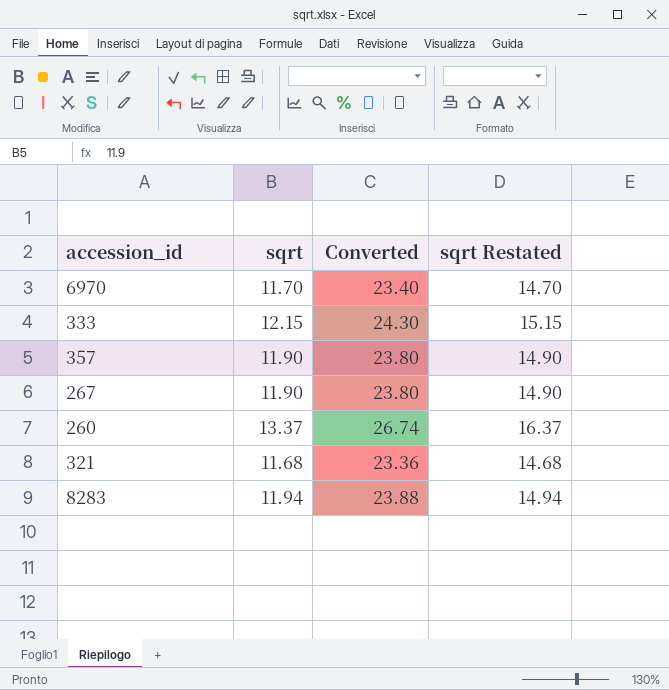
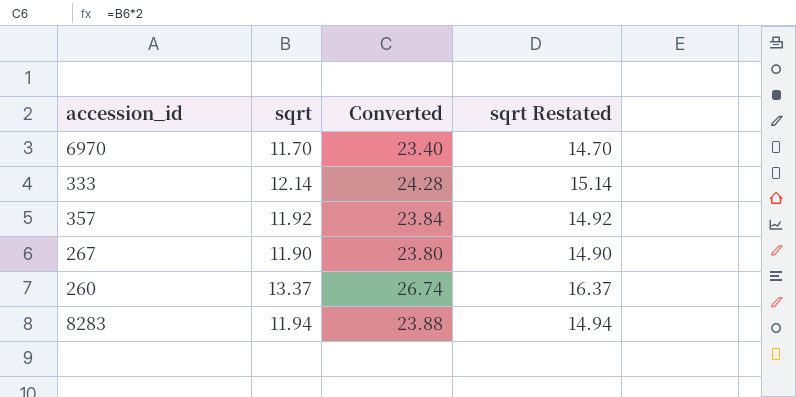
row 321: 11.68 | 23.36 | 14.68 -> none
333 | sqrt: 12.15 -> 12.14
333 | Converted: 24.30 -> 24.28
333 | sqrt Restated: 15.15 -> 15.14
357 | sqrt: 11.90 -> 11.92
357 | Converted: 23.80 -> 23.84
357 | sqrt Restated: 14.90 -> 14.92

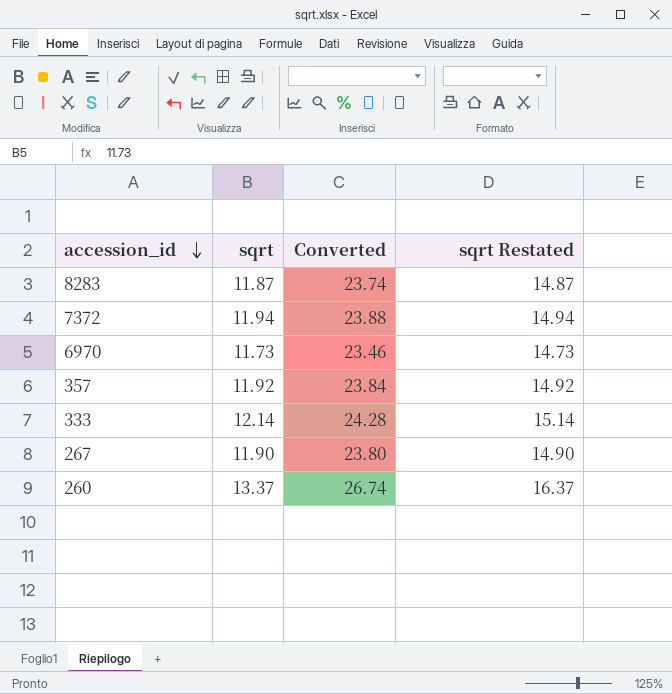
row order: none -> accession_id descending
8283 | sqrt: 11.94 -> 11.87
8283 | Converted: 23.88 -> 23.74
8283 | sqrt Restated: 14.94 -> 14.87
row 7372: none -> 11.94 | 23.88 | 14.94
6970 | sqrt: 11.70 -> 11.73
6970 | Converted: 23.40 -> 23.46
6970 | sqrt Restated: 14.70 -> 14.73

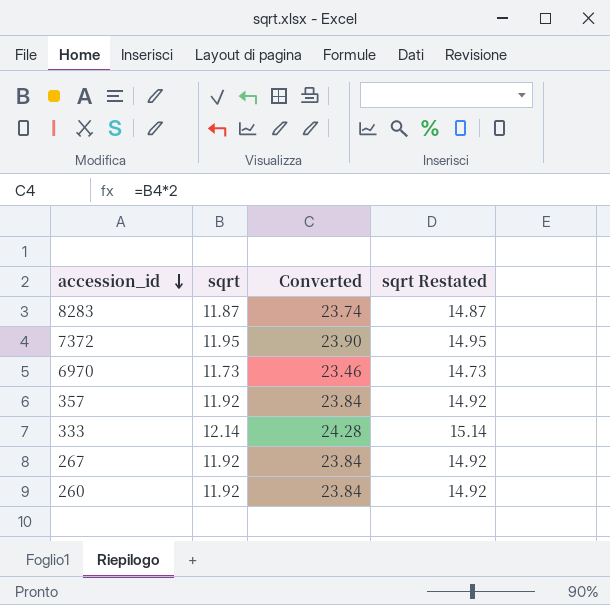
7372 | sqrt: 11.94 -> 11.95
7372 | Converted: 23.88 -> 23.90
7372 | sqrt Restated: 14.94 -> 14.95
267 | sqrt: 11.90 -> 11.92
267 | Converted: 23.80 -> 23.84
267 | sqrt Restated: 14.90 -> 14.92
260 | sqrt: 13.37 -> 11.92
260 | Converted: 26.74 -> 23.84
260 | sqrt Restated: 16.37 -> 14.92

